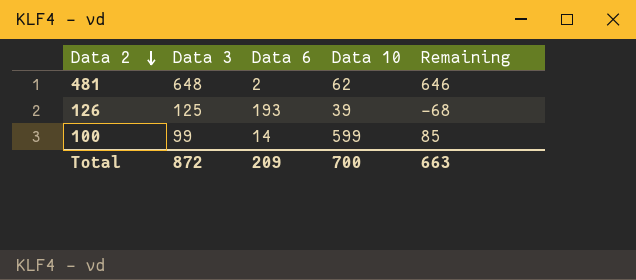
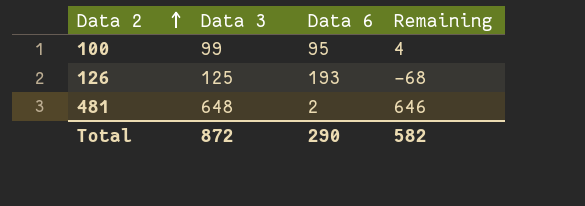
row order: Data 2 descending -> Data 2 ascending
column Data 10 | position: 4 -> none
100 | Data 6: 14 -> 95
100 | Remaining: 85 -> 4
Total | Data 6: 209 -> 290
Total | Remaining: 663 -> 582

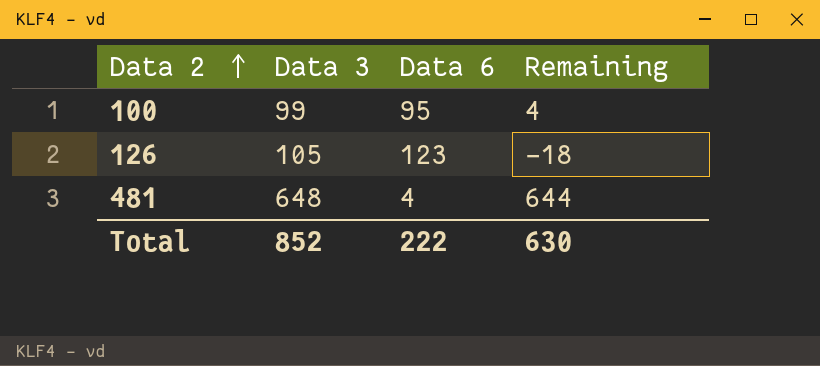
126 | Data 3: 125 -> 105
126 | Data 6: 193 -> 123
126 | Remaining: -68 -> -18
481 | Data 6: 2 -> 4
481 | Remaining: 646 -> 644
Total | Data 3: 872 -> 852
Total | Data 6: 290 -> 222
Total | Remaining: 582 -> 630

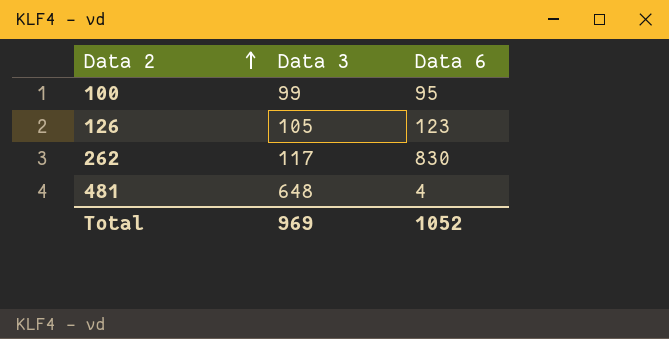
column Remaining | formula: [Data 3] - [Data 6] -> none
row 262: none -> 117 | 830
Total | Data 3: 852 -> 969
Total | Data 6: 222 -> 1052

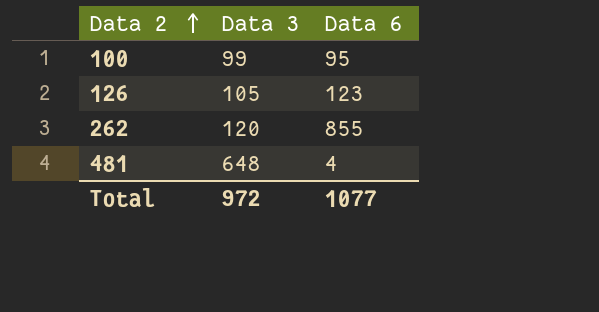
262 | Data 3: 117 -> 120
262 | Data 6: 830 -> 855
Total | Data 3: 969 -> 972
Total | Data 6: 1052 -> 1077

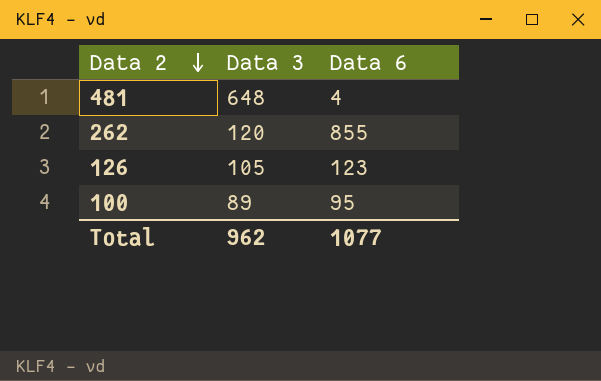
row order: Data 2 ascending -> Data 2 descending
100 | Data 3: 99 -> 89
Total | Data 3: 972 -> 962

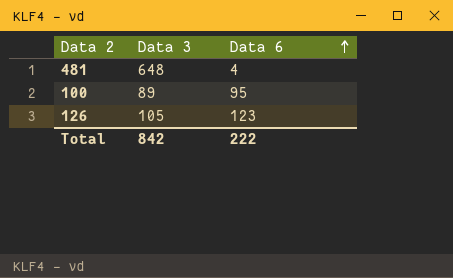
row order: Data 2 descending -> Data 6 ascending
row 262: 120 | 855 -> none
Total | Data 3: 962 -> 842
Total | Data 6: 1077 -> 222

